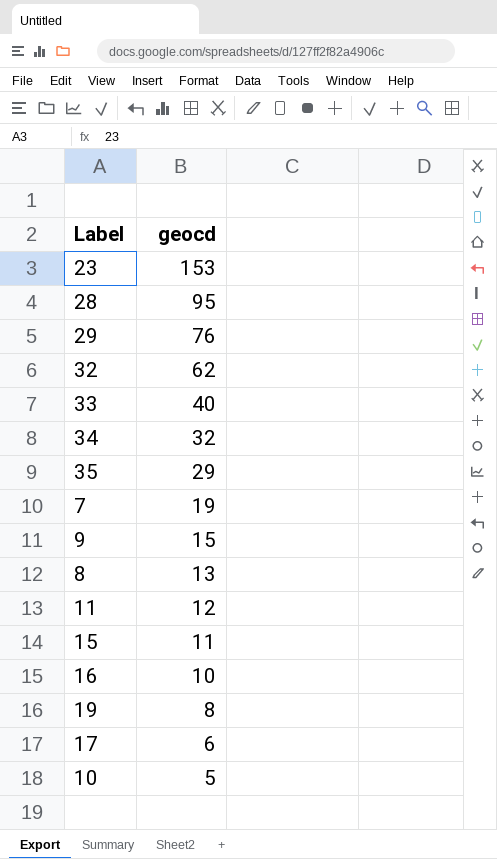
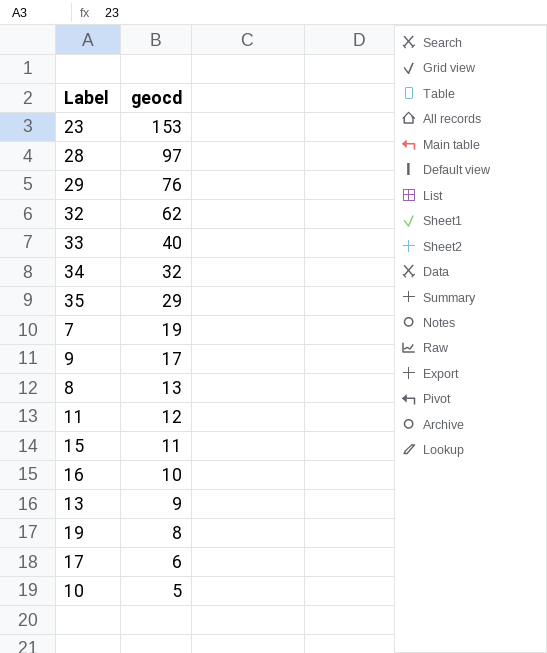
28 | geocd: 95 -> 97
9 | geocd: 15 -> 17
row 13: none -> 9

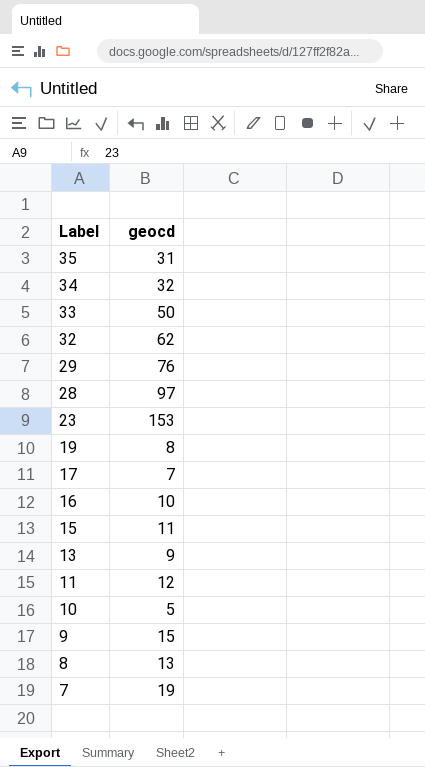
row order: geocd descending -> Label descending
35 | geocd: 29 -> 31
33 | geocd: 40 -> 50
17 | geocd: 6 -> 7
9 | geocd: 17 -> 15

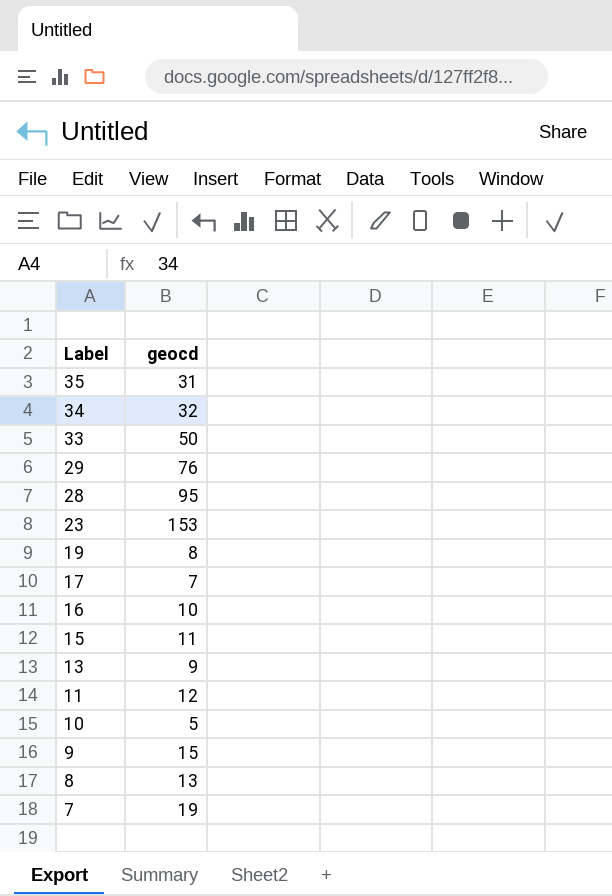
row 32: 62 -> none
28 | geocd: 97 -> 95

